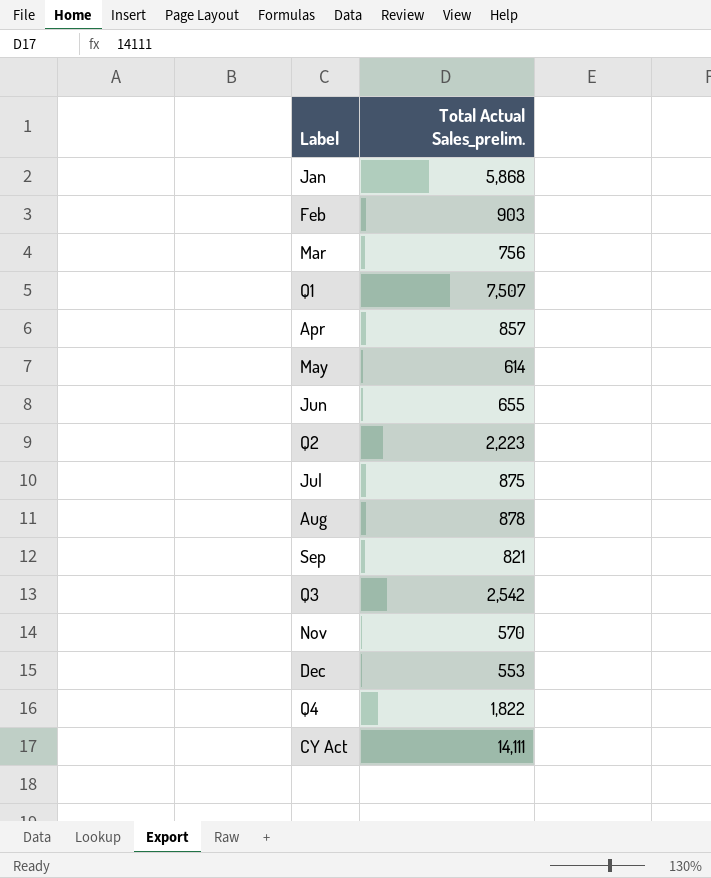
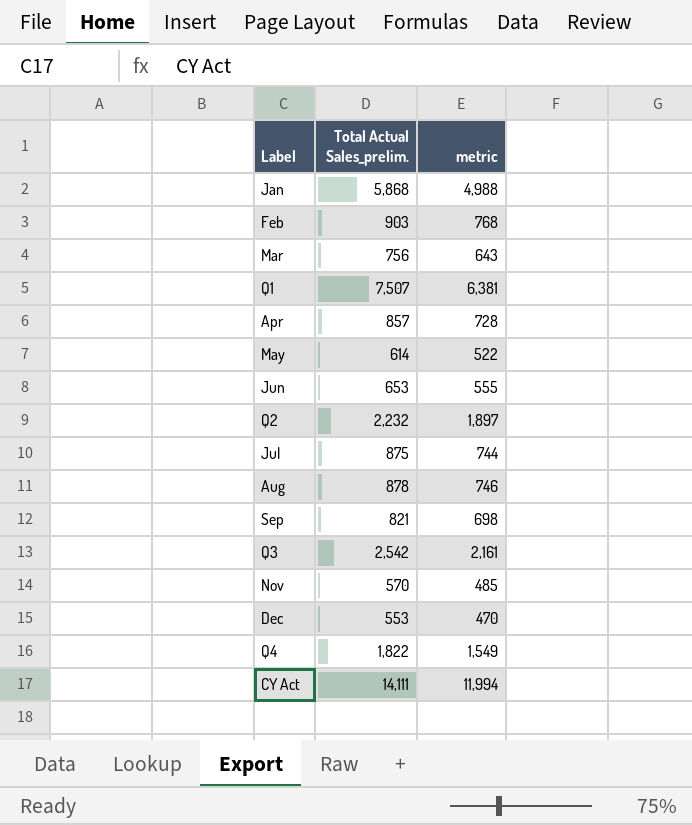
column metric | formula: none -> [Total Actual Sales_prelim.] * 0.85
Jun | Total Actual Sales_prelim.: 655 -> 653
Q2 | Total Actual Sales_prelim.: 2,223 -> 2,232

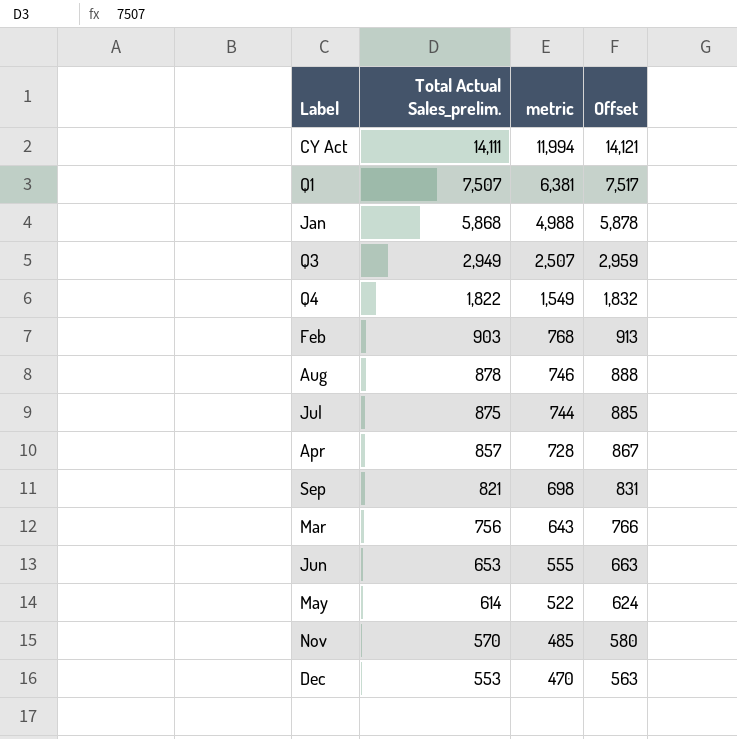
row order: none -> Total Actual Sales_prelim. descending
column Offset | formula: none -> [Total Actual Sales_prelim.] + 10
row Q2: 2,232 | 1,897 -> none
Q3 | Total Actual Sales_prelim.: 2,542 -> 2,949
Q3 | metric: 2,161 -> 2,507

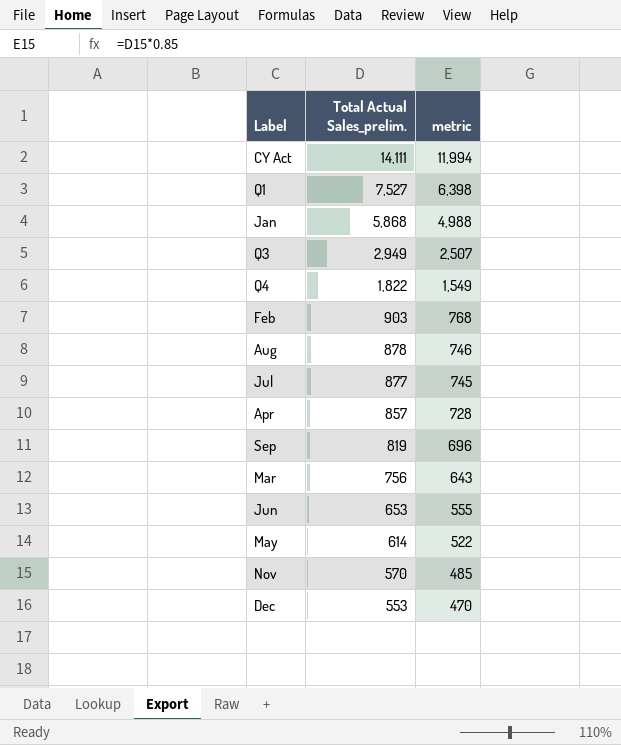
column Offset | formula: [Total Actual Sales_prelim.] + 10 -> none
Q1 | Total Actual Sales_prelim.: 7,507 -> 7,527
Q1 | metric: 6,381 -> 6,398
Jul | Total Actual Sales_prelim.: 875 -> 877
Jul | metric: 744 -> 745
Sep | Total Actual Sales_prelim.: 821 -> 819
Sep | metric: 698 -> 696

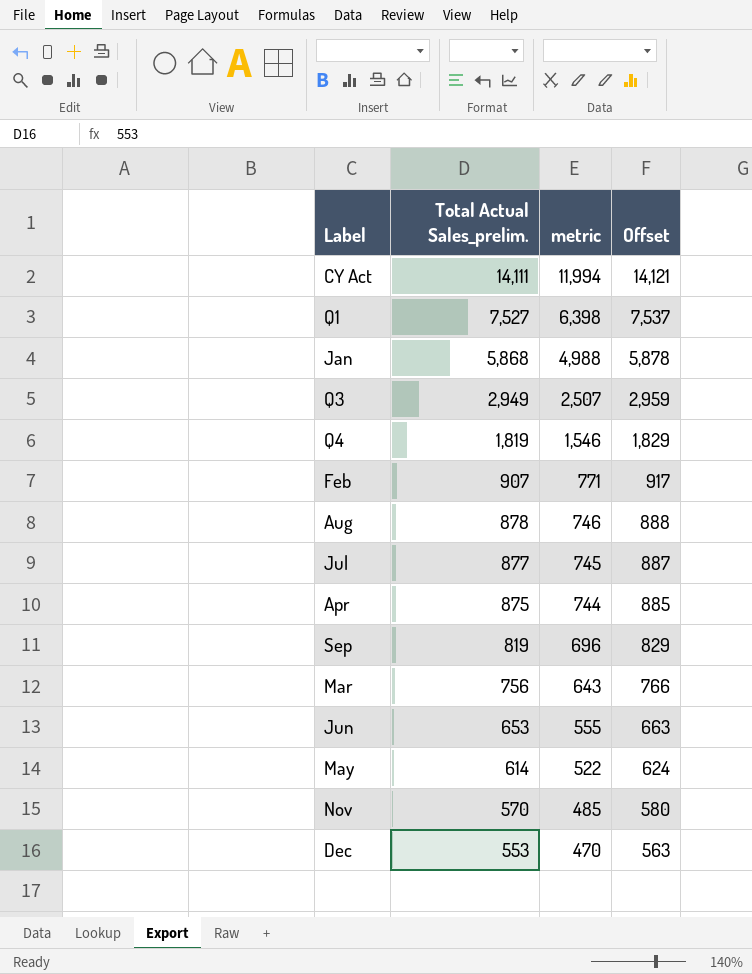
column Offset | formula: none -> [Total Actual Sales_prelim.] + 10
Q4 | Total Actual Sales_prelim.: 1,822 -> 1,819
Q4 | metric: 1,549 -> 1,546
Feb | Total Actual Sales_prelim.: 903 -> 907
Feb | metric: 768 -> 771
Apr | Total Actual Sales_prelim.: 857 -> 875
Apr | metric: 728 -> 744

